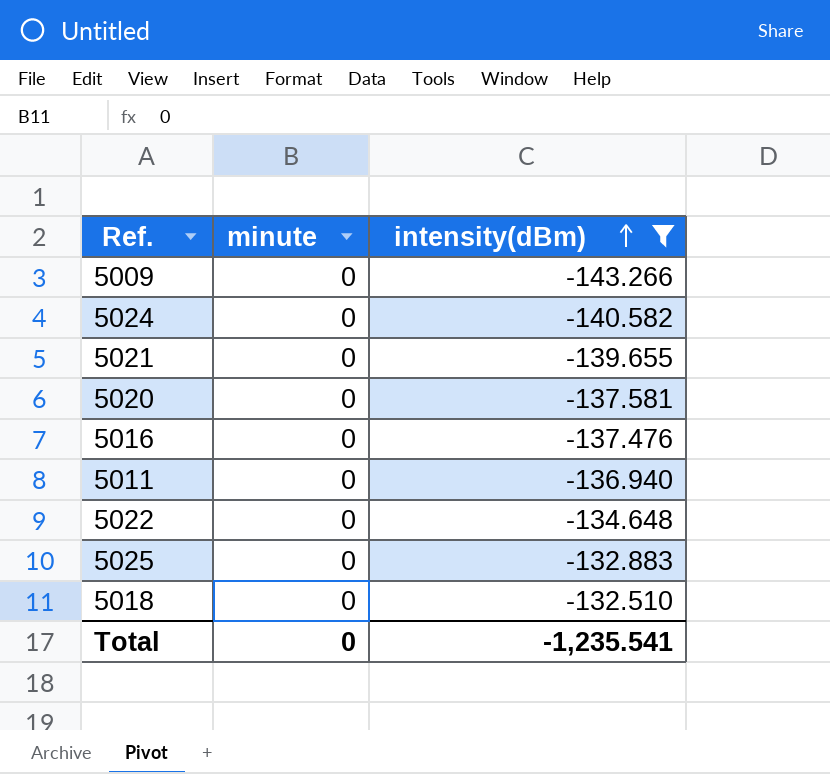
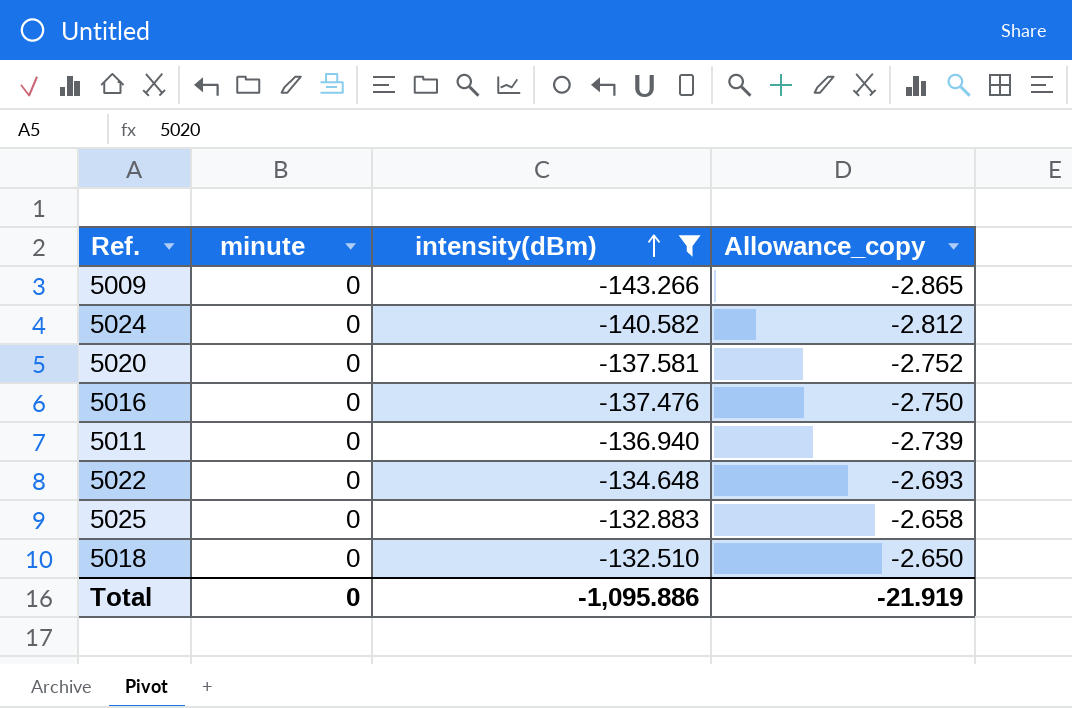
column Allowance_copy | formula: none -> [intensity(dBm)] * 0.02
row 5021: 0 | -139.655 -> none
Total | intensity(dBm): -1,235.541 -> -1,095.886

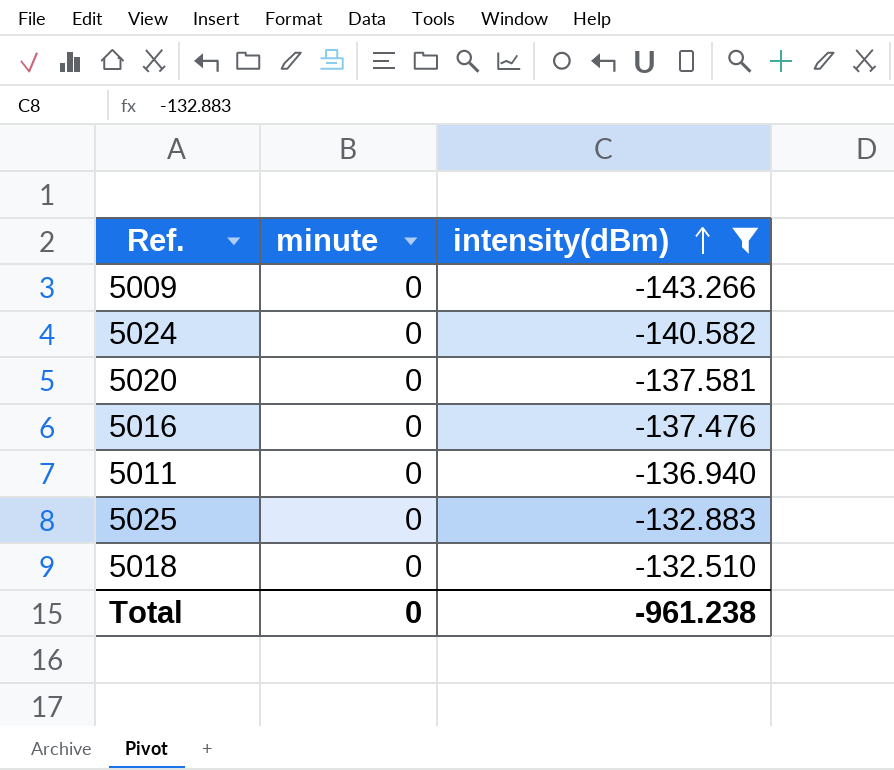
column Allowance_copy | formula: [intensity(dBm)] * 0.02 -> none
row 5022: 0 | -134.648 | -2.693 -> none
Total | intensity(dBm): -1,095.886 -> -961.238

